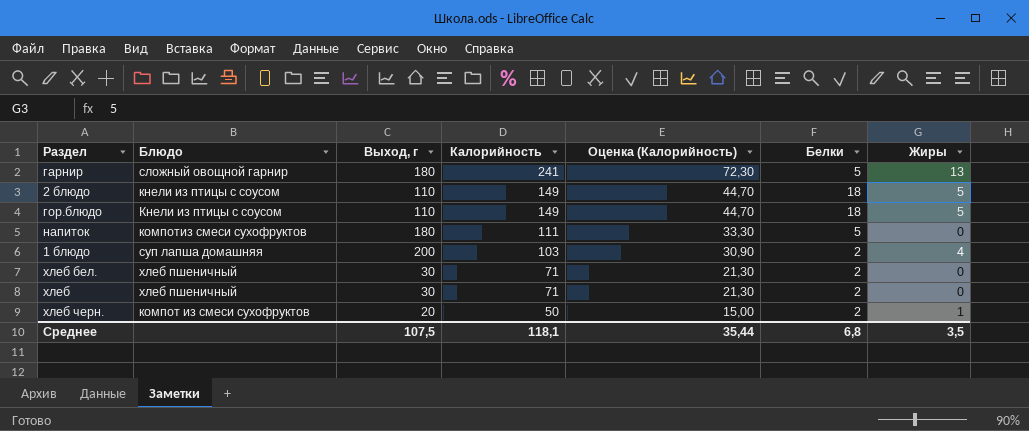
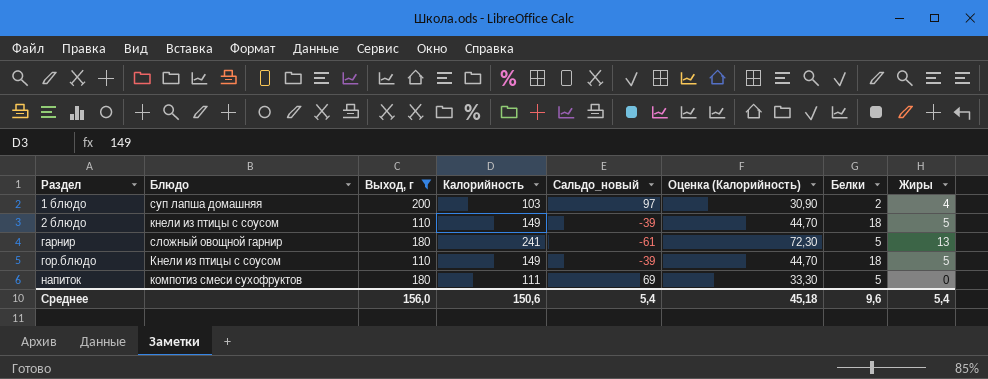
filter: none -> Выход, г >= 110
row order: Калорийность descending -> Раздел ascending
column Сальдо_новый | formula: none -> [Выход, г] - [Калорийность]
Среднее | Выход, г: 107,5 -> 156,0
Среднее | Калорийность: 118,1 -> 150,6
Среднее | Оценка (Калорийность): 35,44 -> 45,18
Среднее | Белки: 6,8 -> 9,6
Среднее | Жиры: 3,5 -> 5,4

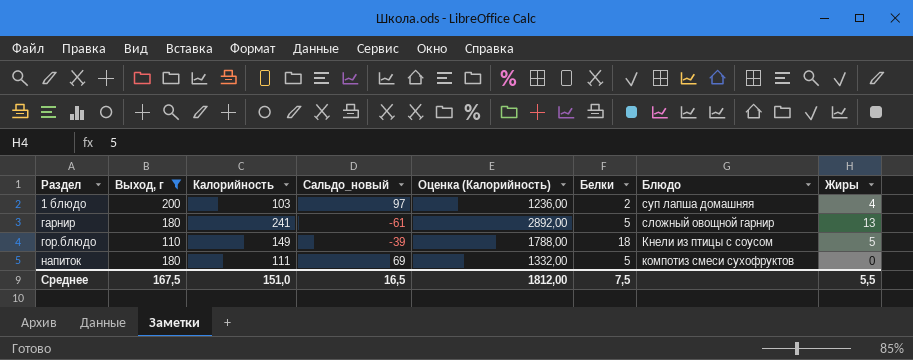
column Оценка (Калорийность) | formula: [Калорийность] * 0,3 -> [Калорийность] * 12
column Блюдо | position: 2 -> 7
row 2 блюдо: кнели из птицы с соусом | 110 | 149 | -39 | 44,70 | 18 | 5 -> none
Среднее | Выход, г: 156,0 -> 167,5
Среднее | Калорийность: 150,6 -> 151,0
Среднее | Сальдо_новый: 5,4 -> 16,5
Среднее | Оценка (Калорийность): 45,18 -> 1812,00
Среднее | Белки: 9,6 -> 7,5
Среднее | Жиры: 5,4 -> 5,5

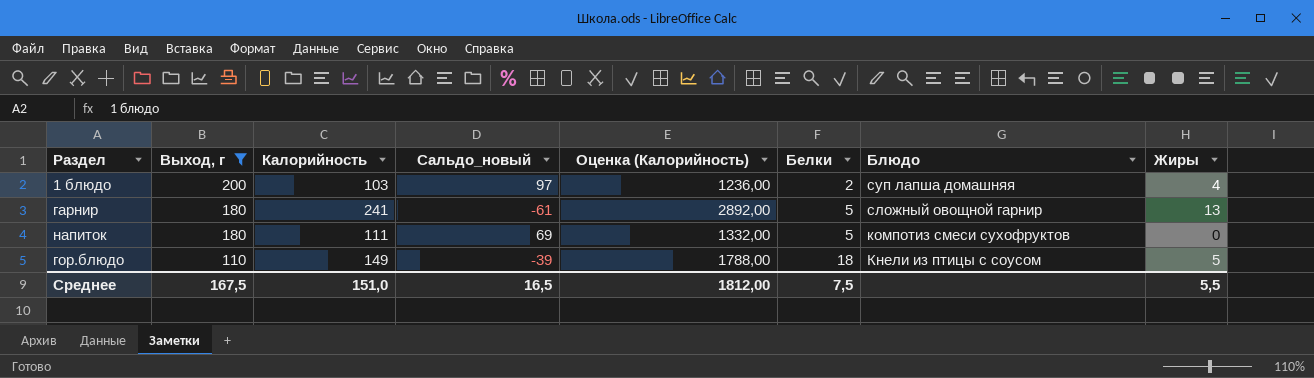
row order: Раздел ascending -> Выход, г descending

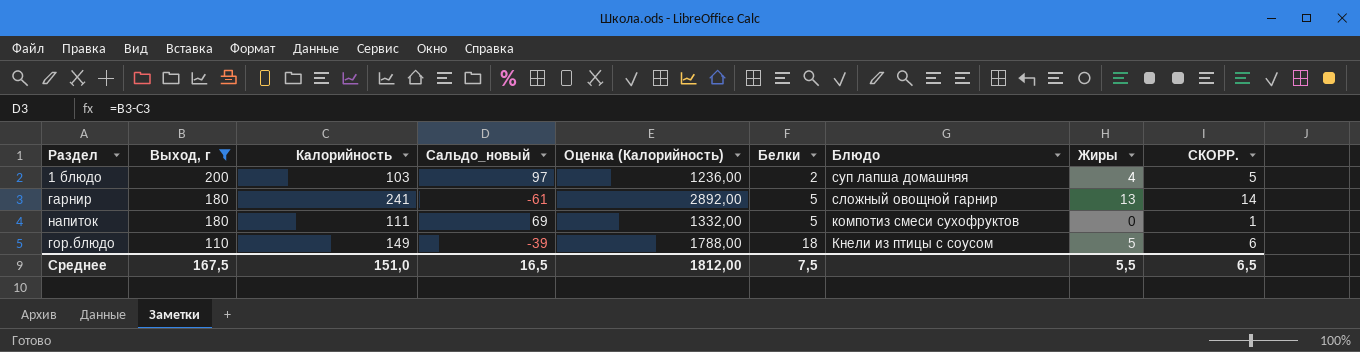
column СКОРР. | formula: none -> [Жиры] + 1

